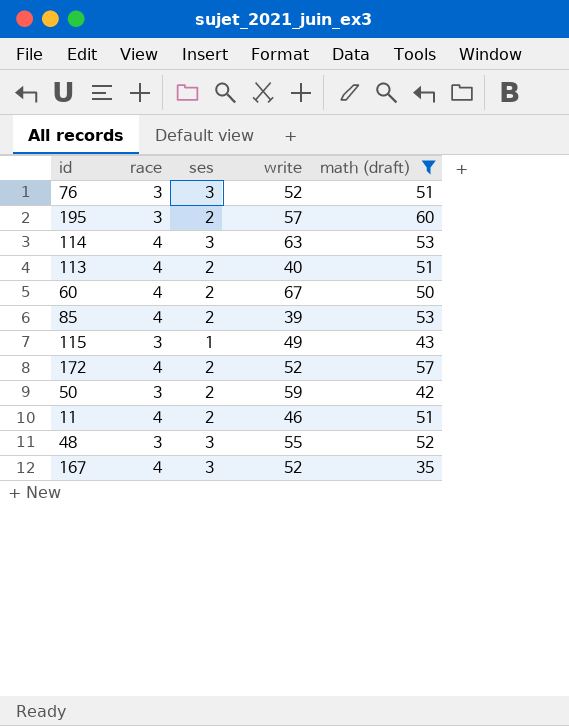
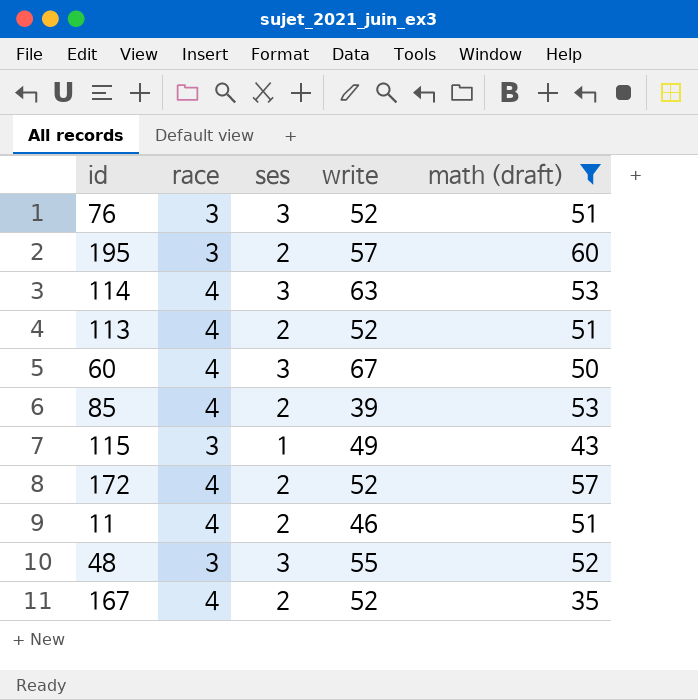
row 50: 3 | 2 | 59 | 42 -> none
113 | write: 40 -> 52
60 | ses: 2 -> 3
167 | ses: 3 -> 2

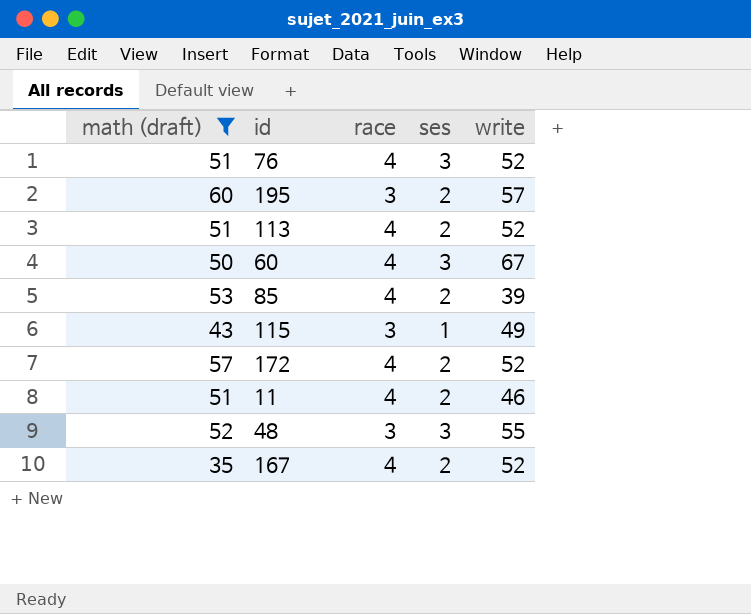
column math (draft) | position: 5 -> 1
row 114: 4 | 3 | 63 | 53 -> none
76 | race: 3 -> 4

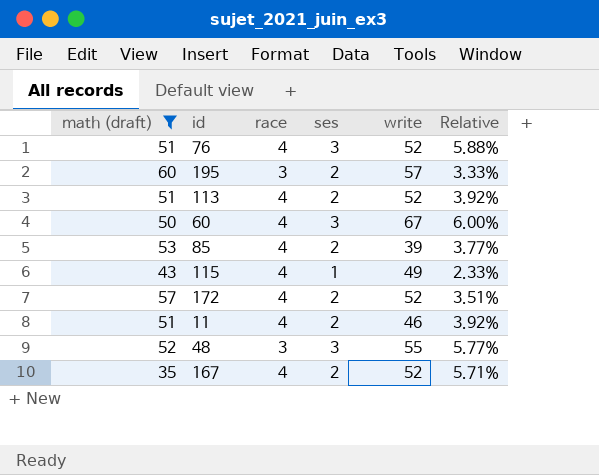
column Relative | formula: none -> [ses] / [math (draft)]
115 | race: 3 -> 4

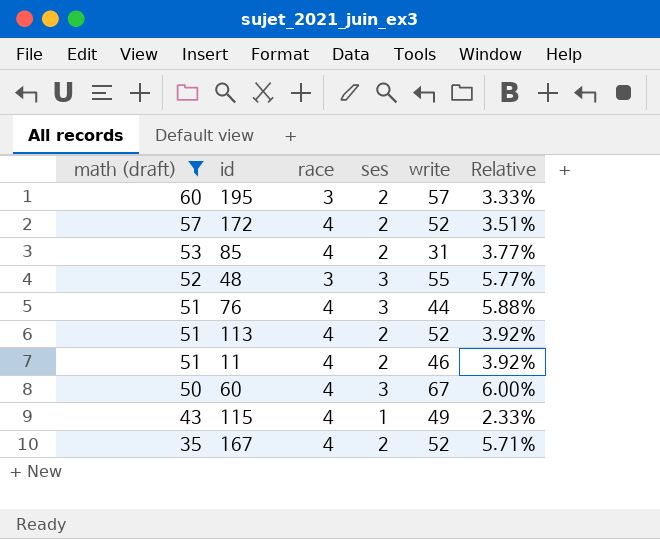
row order: none -> math (draft) descending
85 | write: 39 -> 31
76 | write: 52 -> 44

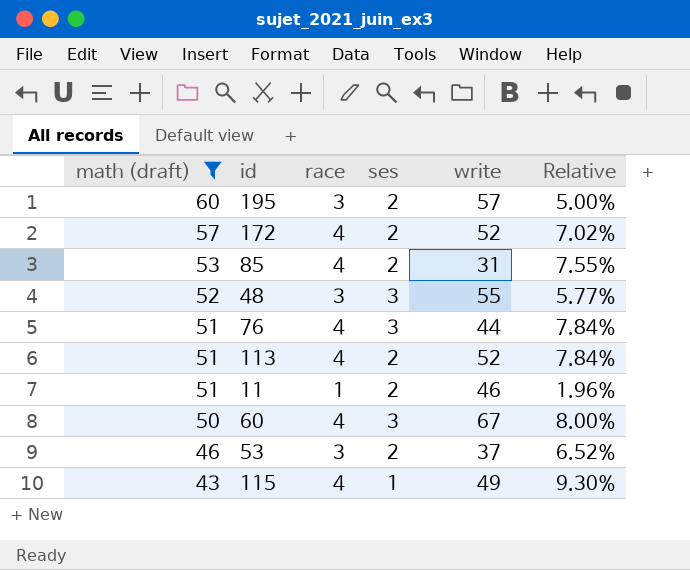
column Relative | formula: [ses] / [math (draft)] -> [race] / [math (draft)]
row 167: 35 | 4 | 2 | 52 | 5.71% -> none
11 | race: 4 -> 1
row 53: none -> 46 | 3 | 2 | 37 | 6.52%

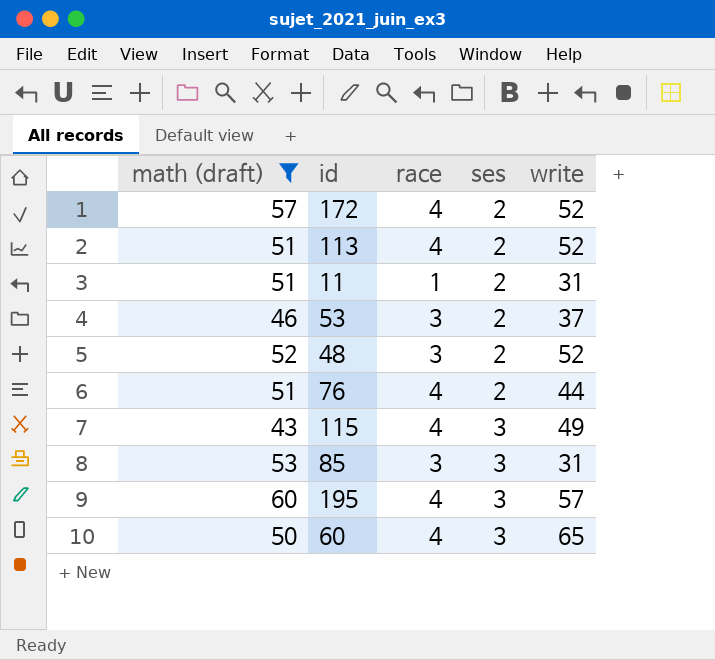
row order: math (draft) descending -> ses ascending
column Relative | formula: [race] / [math (draft)] -> none
11 | write: 46 -> 31
48 | ses: 3 -> 2
48 | write: 55 -> 52
76 | ses: 3 -> 2
115 | ses: 1 -> 3
85 | race: 4 -> 3
85 | ses: 2 -> 3
195 | race: 3 -> 4
195 | ses: 2 -> 3
60 | write: 67 -> 65

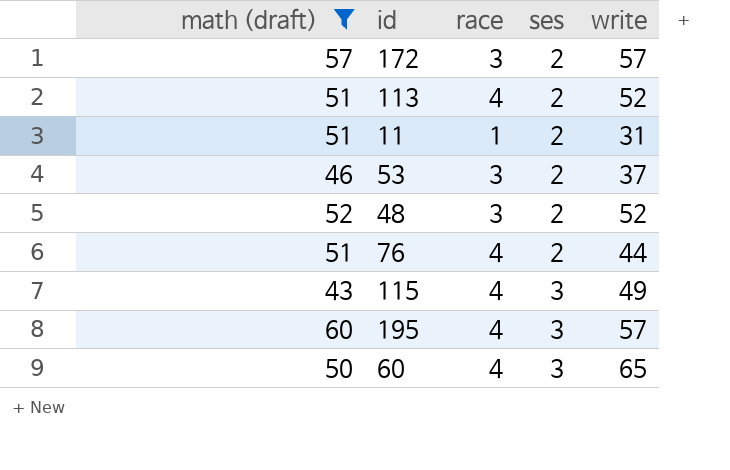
row 85: 53 | 3 | 3 | 31 -> none
172 | race: 4 -> 3
172 | write: 52 -> 57

